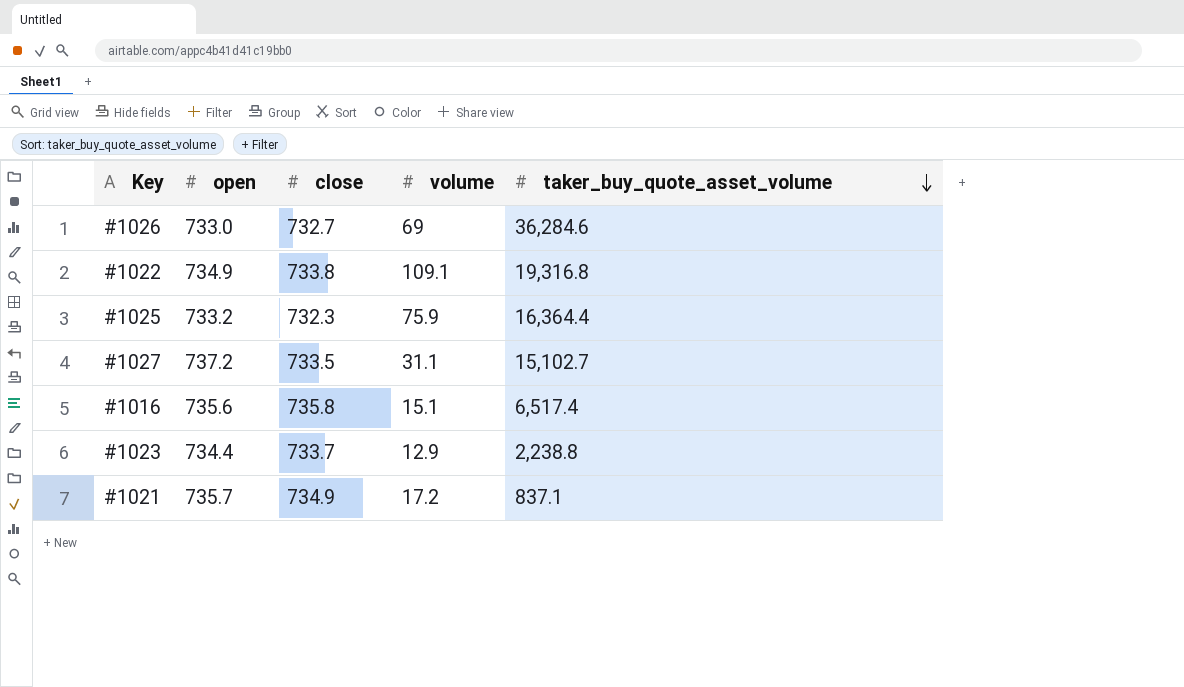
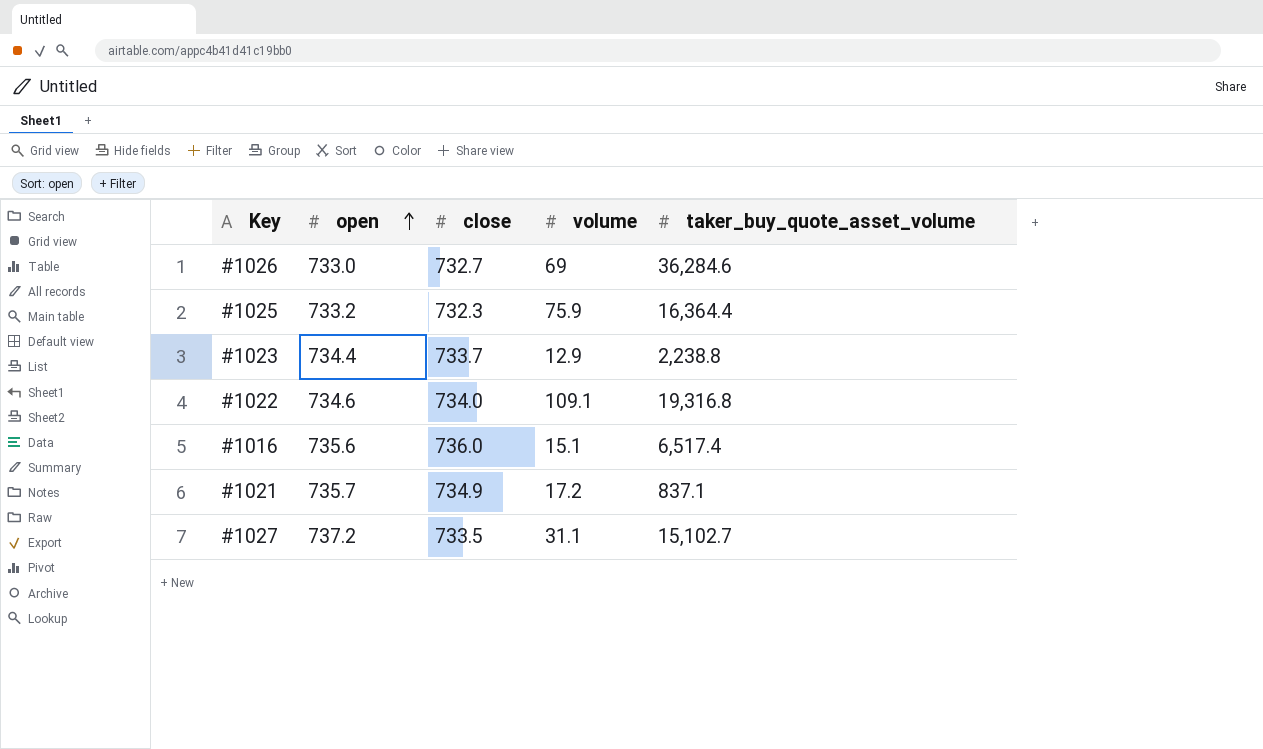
row order: taker_buy_quote_asset_volume descending -> open ascending
#1022 | open: 734.9 -> 734.6
#1022 | close: 733.8 -> 734.0
#1016 | close: 735.8 -> 736.0

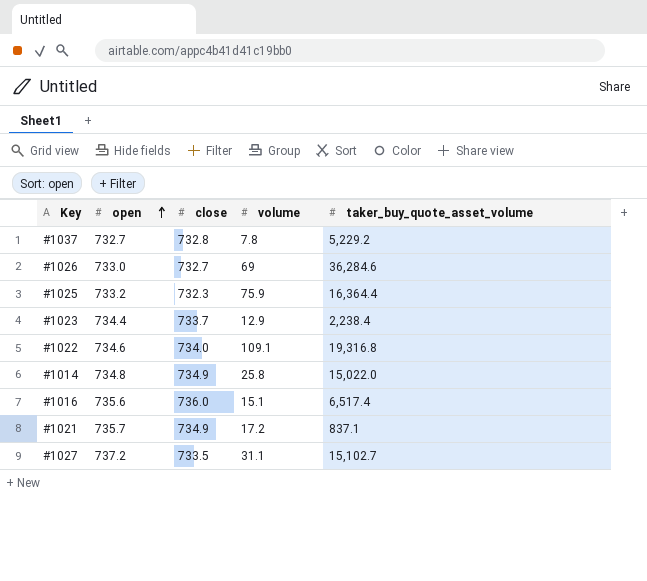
row #1037: none -> 732.7 | 732.8 | 7.8 | 5,229.2
#1023 | taker_buy_quote_asset_volume: 2,238.8 -> 2,238.4
row #1014: none -> 734.8 | 734.9 | 25.8 | 15,022.0

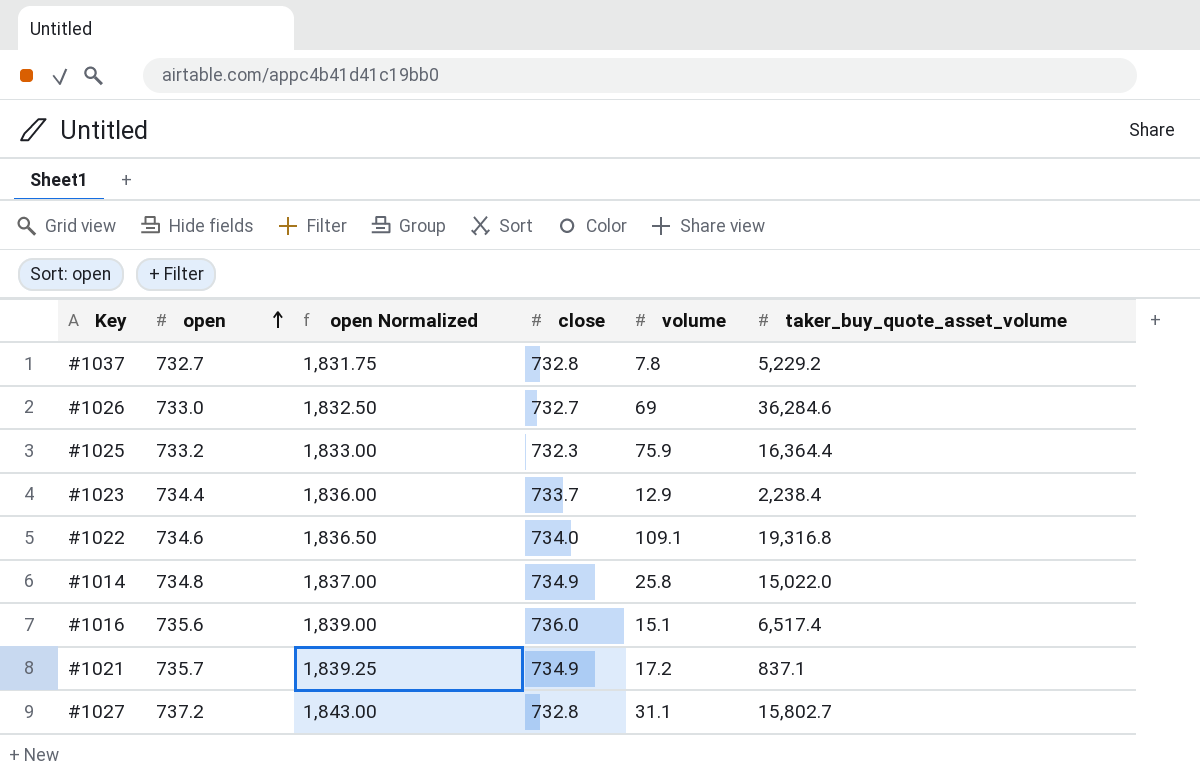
column open Normalized | formula: none -> [open] * 2.5
#1027 | close: 733.5 -> 732.8
#1027 | taker_buy_quote_asset_volume: 15,102.7 -> 15,802.7

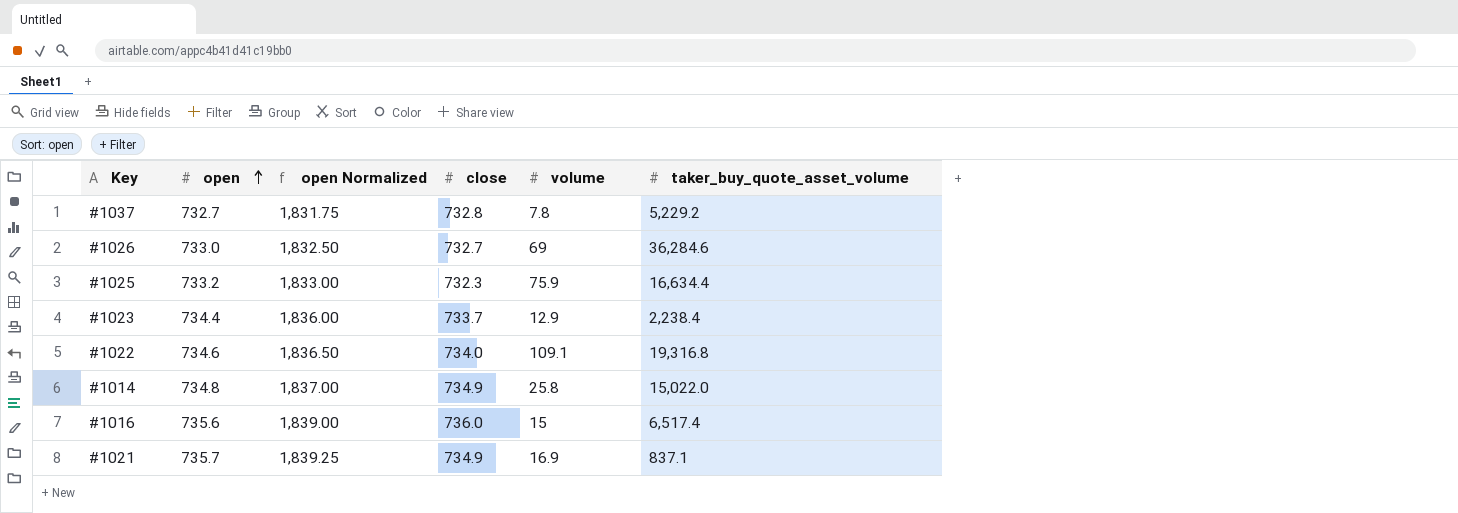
row #1027: 737.2 | 1,843.00 | 732.8 | 31.1 | 15,802.7 -> none
#1025 | taker_buy_quote_asset_volume: 16,364.4 -> 16,634.4
#1016 | volume: 15.1 -> 15
#1021 | volume: 17.2 -> 16.9

